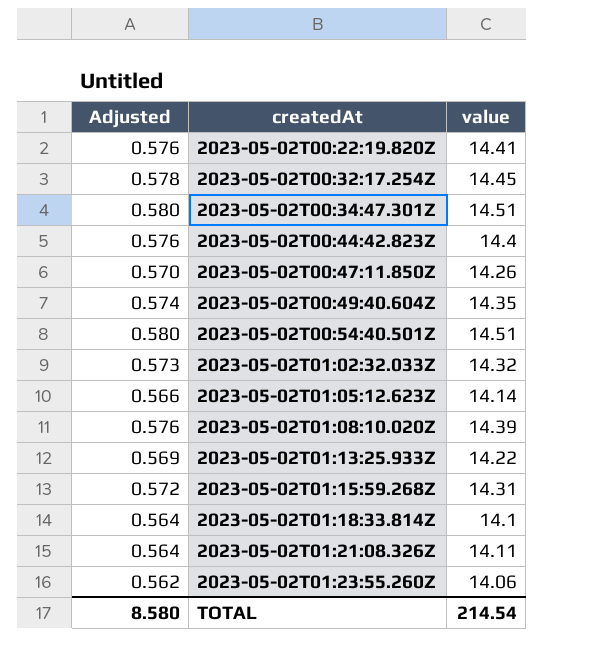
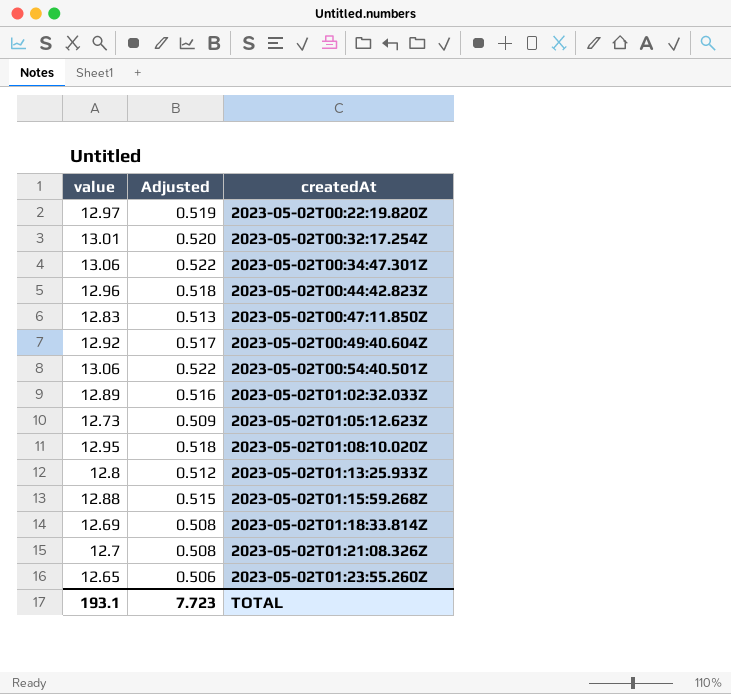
column value | position: 3 -> 1
2023-05-02T00:22:19.820Z | value: 14.41 -> 12.97
2023-05-02T00:22:19.820Z | Adjusted: 0.576 -> 0.519
2023-05-02T00:32:17.254Z | value: 14.45 -> 13.01
2023-05-02T00:32:17.254Z | Adjusted: 0.578 -> 0.520
2023-05-02T00:34:47.301Z | value: 14.51 -> 13.06
2023-05-02T00:34:47.301Z | Adjusted: 0.580 -> 0.522
2023-05-02T00:44:42.823Z | value: 14.4 -> 12.96
2023-05-02T00:44:42.823Z | Adjusted: 0.576 -> 0.518
2023-05-02T00:47:11.850Z | value: 14.26 -> 12.83
2023-05-02T00:47:11.850Z | Adjusted: 0.570 -> 0.513
2023-05-02T00:49:40.604Z | value: 14.35 -> 12.92
2023-05-02T00:49:40.604Z | Adjusted: 0.574 -> 0.517
2023-05-02T00:54:40.501Z | value: 14.51 -> 13.06
2023-05-02T00:54:40.501Z | Adjusted: 0.580 -> 0.522
2023-05-02T01:02:32.033Z | value: 14.32 -> 12.89
2023-05-02T01:02:32.033Z | Adjusted: 0.573 -> 0.516
2023-05-02T01:05:12.623Z | value: 14.14 -> 12.73
2023-05-02T01:05:12.623Z | Adjusted: 0.566 -> 0.509
2023-05-02T01:08:10.020Z | value: 14.39 -> 12.95
2023-05-02T01:08:10.020Z | Adjusted: 0.576 -> 0.518
2023-05-02T01:13:25.933Z | value: 14.22 -> 12.8
2023-05-02T01:13:25.933Z | Adjusted: 0.569 -> 0.512
2023-05-02T01:15:59.268Z | value: 14.31 -> 12.88
2023-05-02T01:15:59.268Z | Adjusted: 0.572 -> 0.515
2023-05-02T01:18:33.814Z | value: 14.1 -> 12.69
2023-05-02T01:18:33.814Z | Adjusted: 0.564 -> 0.508
2023-05-02T01:21:08.326Z | value: 14.11 -> 12.7
2023-05-02T01:21:08.326Z | Adjusted: 0.564 -> 0.508
2023-05-02T01:23:55.260Z | value: 14.06 -> 12.65
2023-05-02T01:23:55.260Z | Adjusted: 0.562 -> 0.506
TOTAL | value: 214.54 -> 193.1
TOTAL | Adjusted: 8.580 -> 7.723

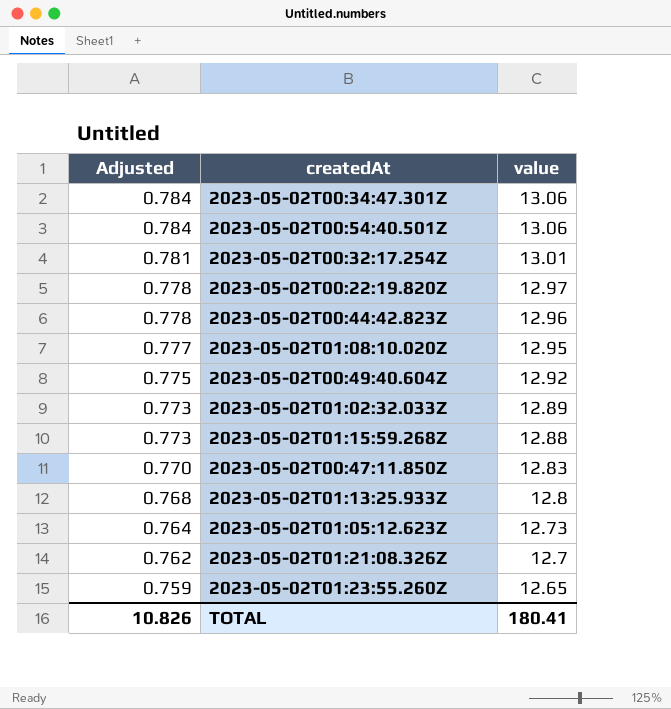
row order: createdAt ascending -> Adjusted descending
column Adjusted | formula: [value] * 0.04 -> [value] * 0.06
column value | position: 1 -> 3
row 2023-05-02T01:18:33.814Z: 12.69 | 0.508 -> none
TOTAL | Adjusted: 7.723 -> 10.826
TOTAL | value: 193.1 -> 180.41

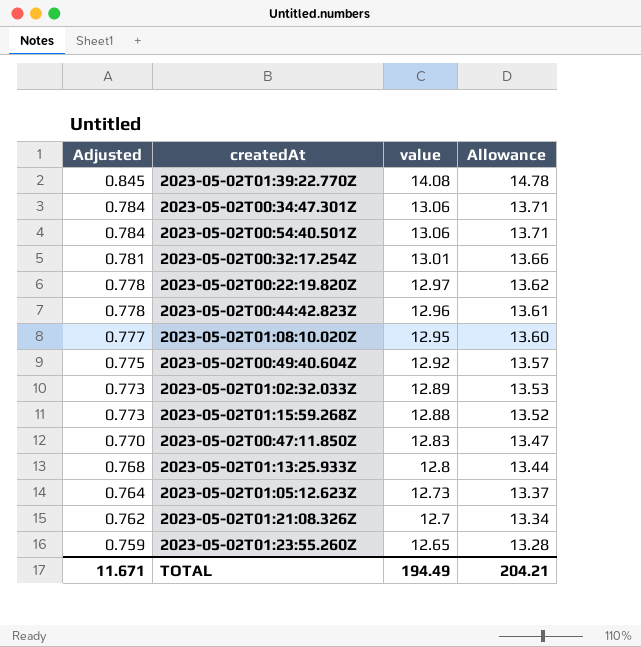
column Allowance | formula: none -> [value] * 1.05
row 2023-05-02T01:39:22.770Z: none -> 0.845 | 14.08 | 14.78
TOTAL | Adjusted: 10.826 -> 11.671
TOTAL | value: 180.41 -> 194.49

